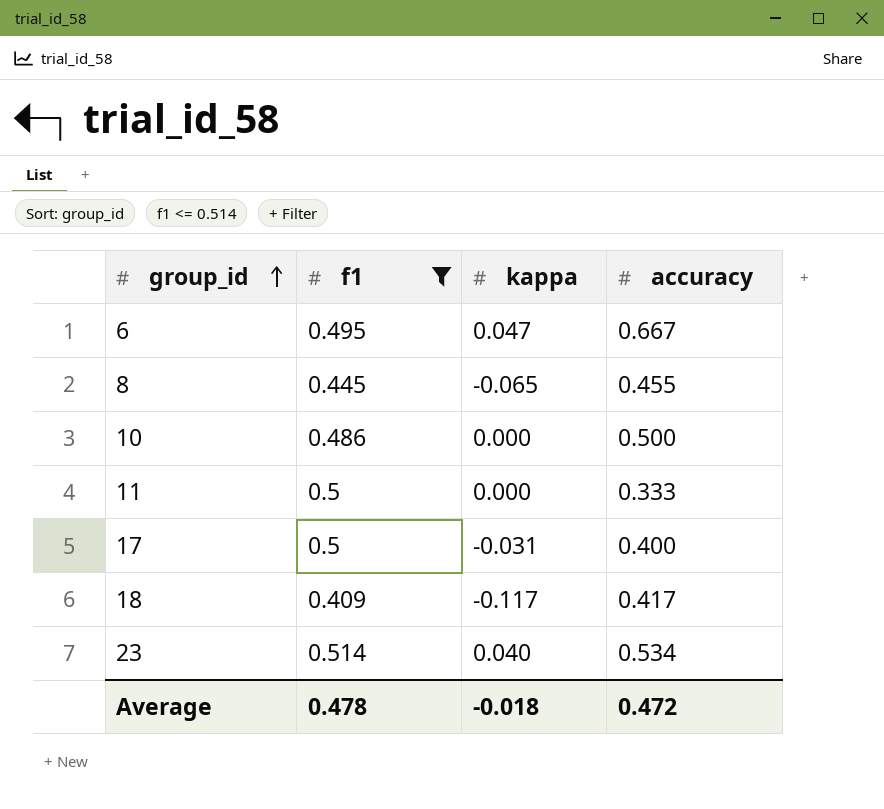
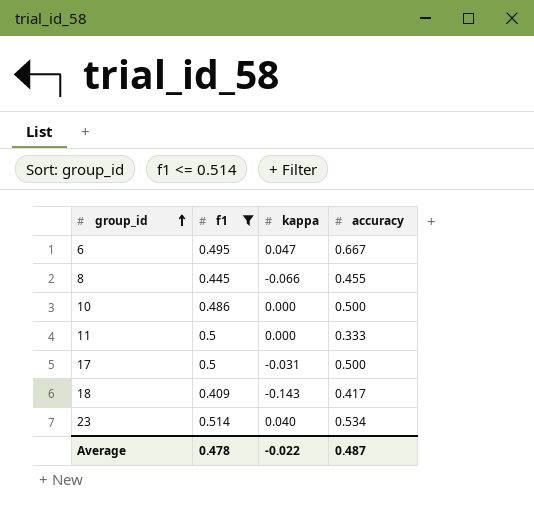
8 | kappa: -0.065 -> -0.066
17 | accuracy: 0.400 -> 0.500
18 | kappa: -0.117 -> -0.143
Average | kappa: -0.018 -> -0.022
Average | accuracy: 0.472 -> 0.487

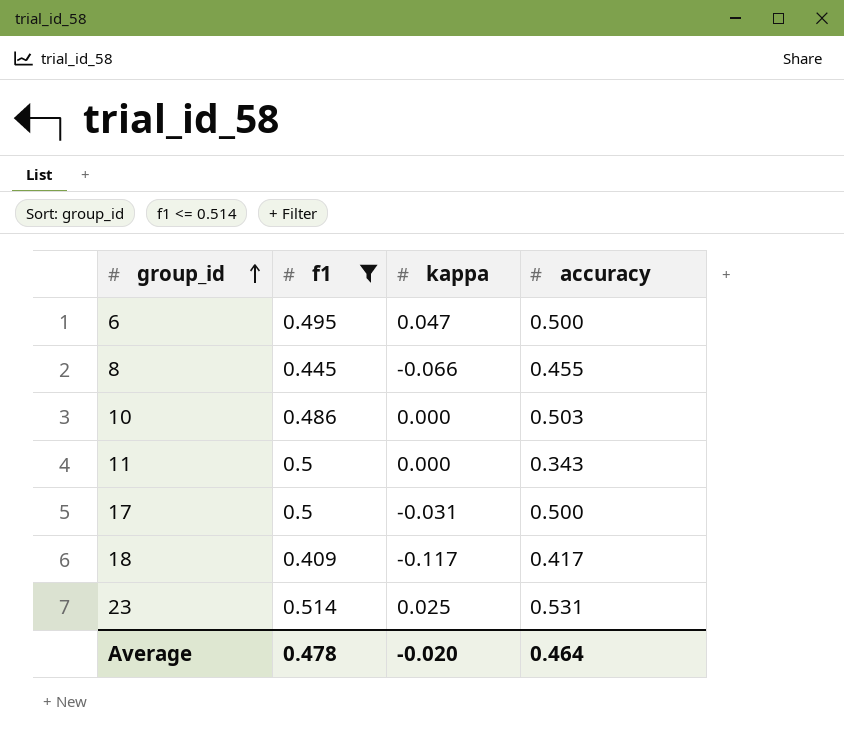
6 | accuracy: 0.667 -> 0.500
10 | accuracy: 0.500 -> 0.503
11 | accuracy: 0.333 -> 0.343
18 | kappa: -0.143 -> -0.117
23 | kappa: 0.040 -> 0.025
23 | accuracy: 0.534 -> 0.531
Average | kappa: -0.022 -> -0.020
Average | accuracy: 0.487 -> 0.464

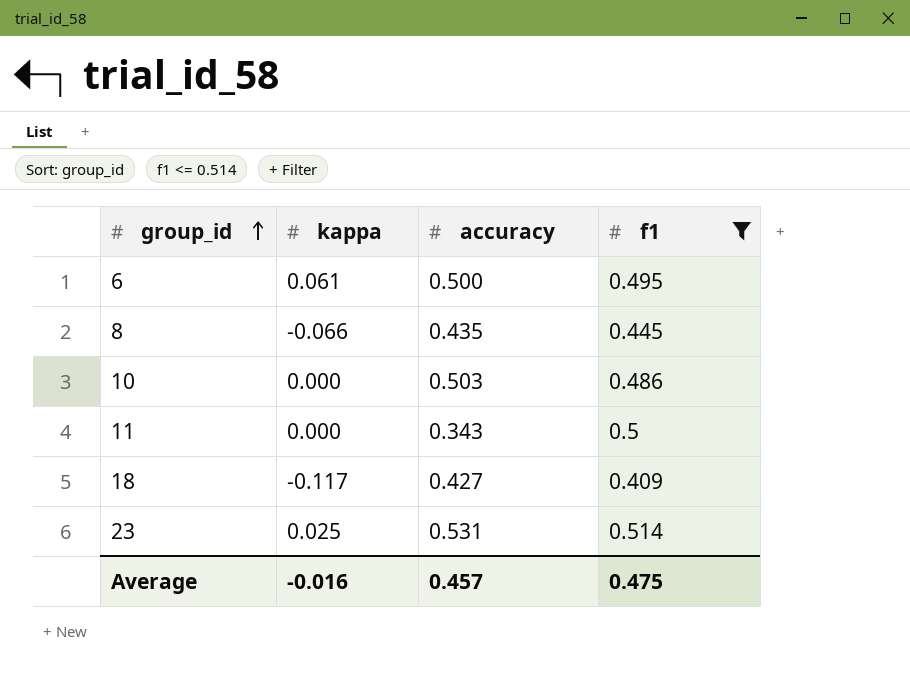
column f1 | position: 2 -> 4
row 17: 0.5 | -0.031 | 0.500 -> none
6 | kappa: 0.047 -> 0.061
8 | accuracy: 0.455 -> 0.435
18 | accuracy: 0.417 -> 0.427
Average | kappa: -0.020 -> -0.016
Average | accuracy: 0.464 -> 0.457
Average | f1: 0.478 -> 0.475

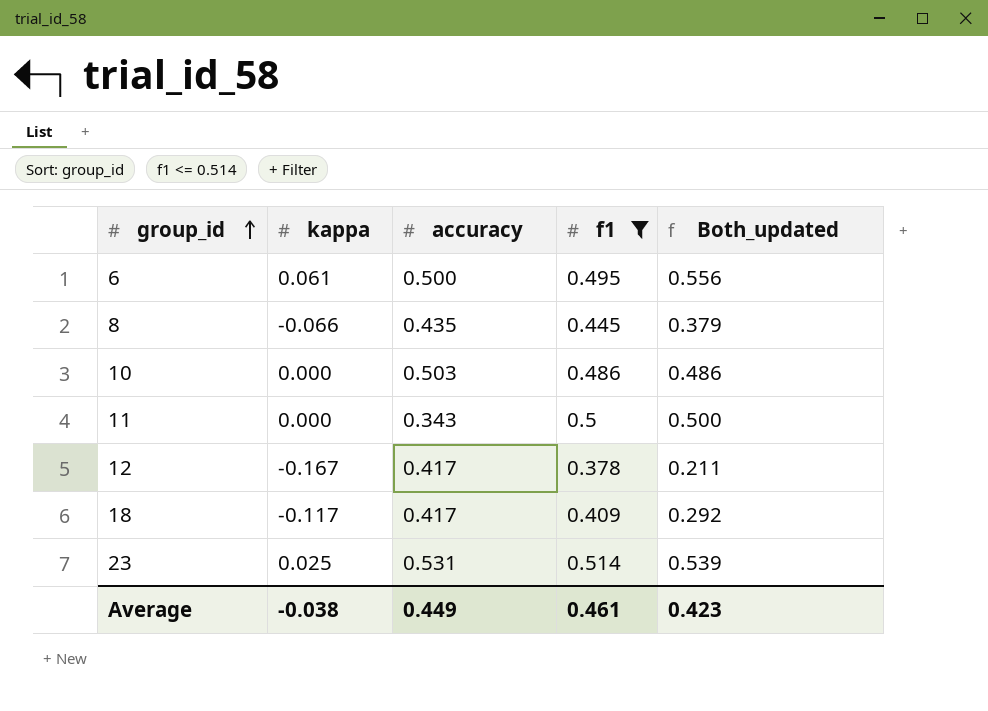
column Both_updated | formula: none -> [kappa] + [f1]
row 12: none -> -0.167 | 0.417 | 0.378 | 0.211
18 | accuracy: 0.427 -> 0.417
Average | kappa: -0.016 -> -0.038
Average | accuracy: 0.457 -> 0.449
Average | f1: 0.475 -> 0.461

